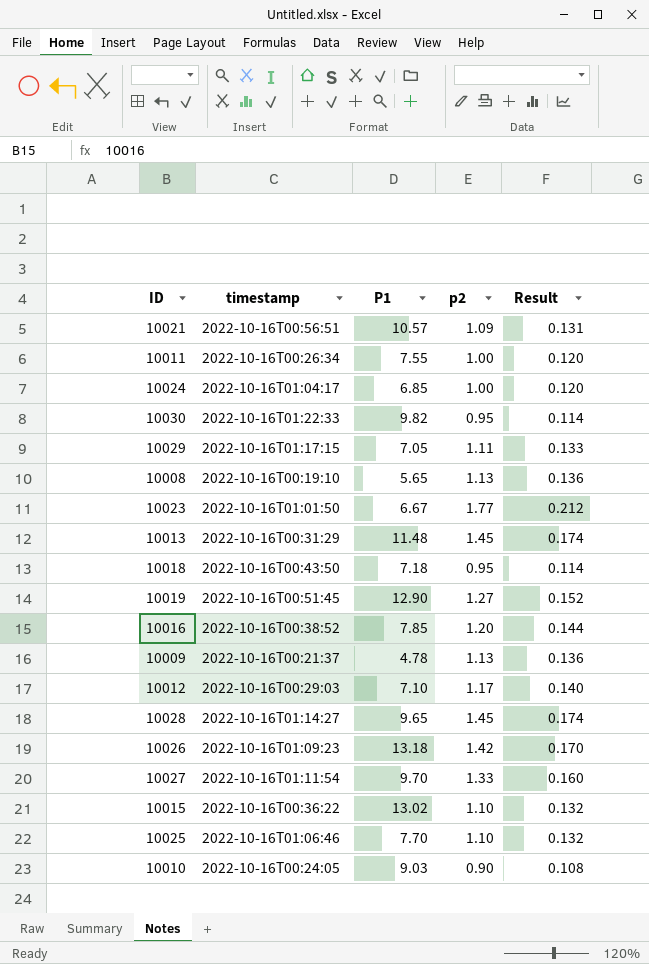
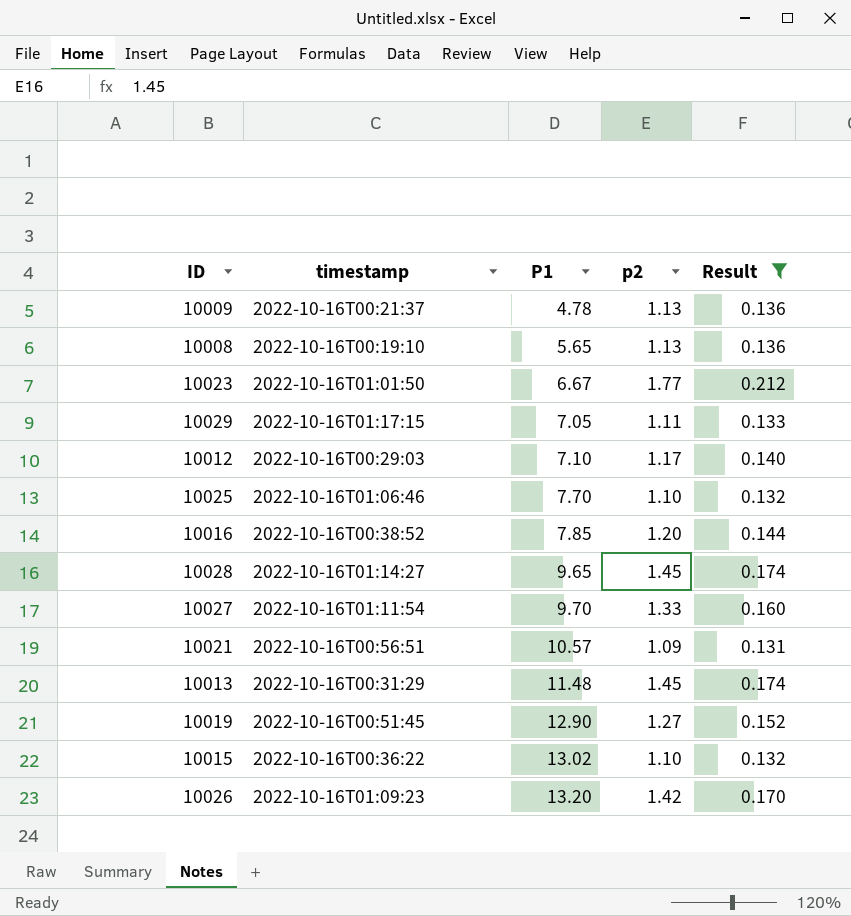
filter: none -> Result >= 0.131
row order: none -> P1 ascending
10026 | P1: 13.18 -> 13.20

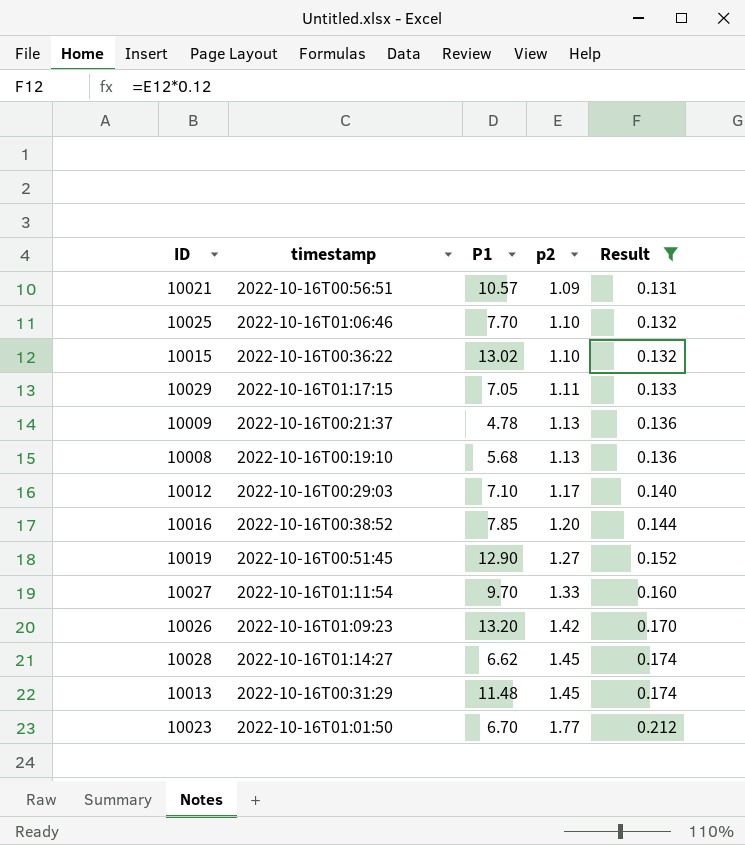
row order: P1 ascending -> p2 ascending
10008 | P1: 5.65 -> 5.68
10028 | P1: 9.65 -> 6.62
10023 | P1: 6.67 -> 6.70

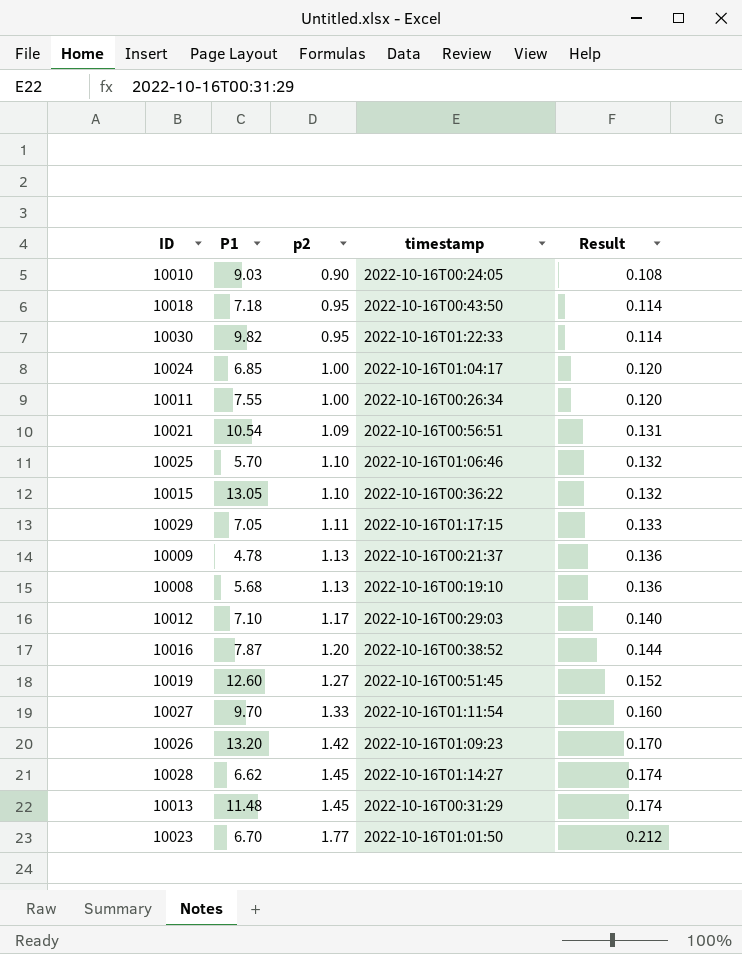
filter: Result >= 0.131 -> none
column timestamp | position: 2 -> 4
10021 | P1: 10.57 -> 10.54
10025 | P1: 7.70 -> 5.70
10015 | P1: 13.02 -> 13.05
10016 | P1: 7.85 -> 7.87
10019 | P1: 12.90 -> 12.60

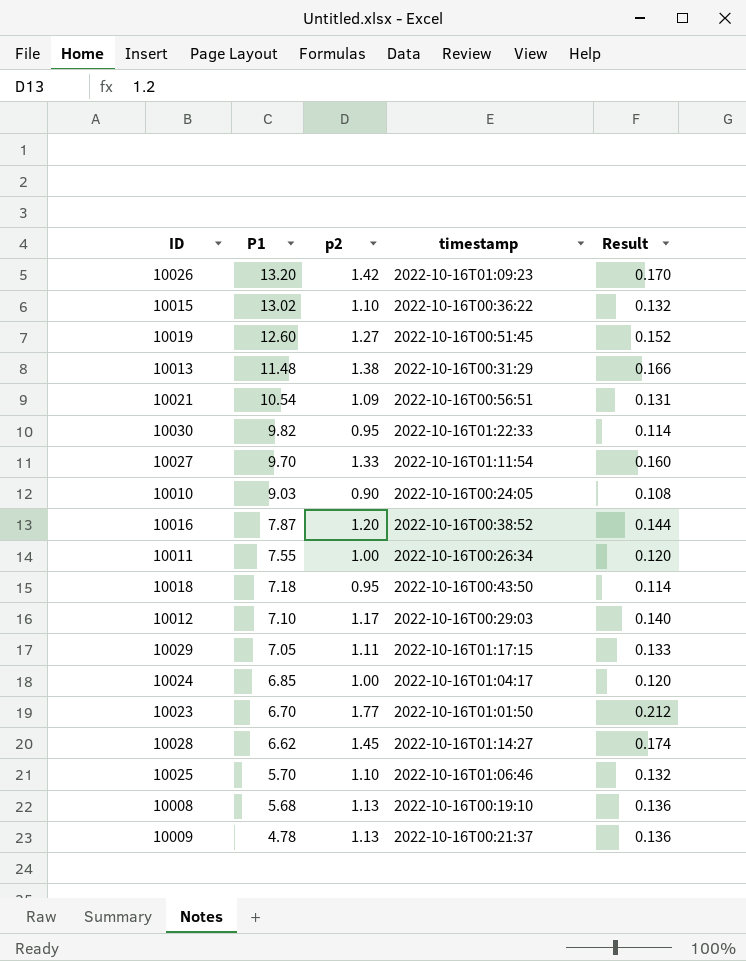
row order: p2 ascending -> P1 descending
10015 | P1: 13.05 -> 13.02
10013 | p2: 1.45 -> 1.38
10013 | Result: 0.174 -> 0.166

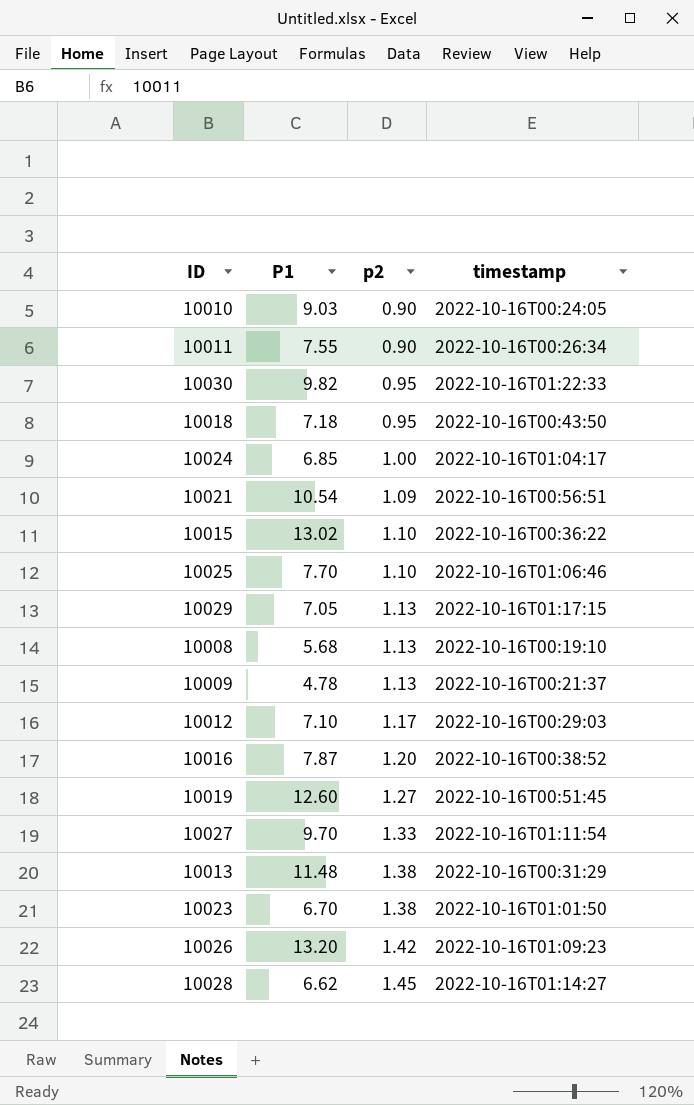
row order: P1 descending -> p2 ascending
column Result | formula: [p2] * 0.12 -> none
10011 | p2: 1.00 -> 0.90
10025 | P1: 5.70 -> 7.70
10029 | p2: 1.11 -> 1.13
10023 | p2: 1.77 -> 1.38

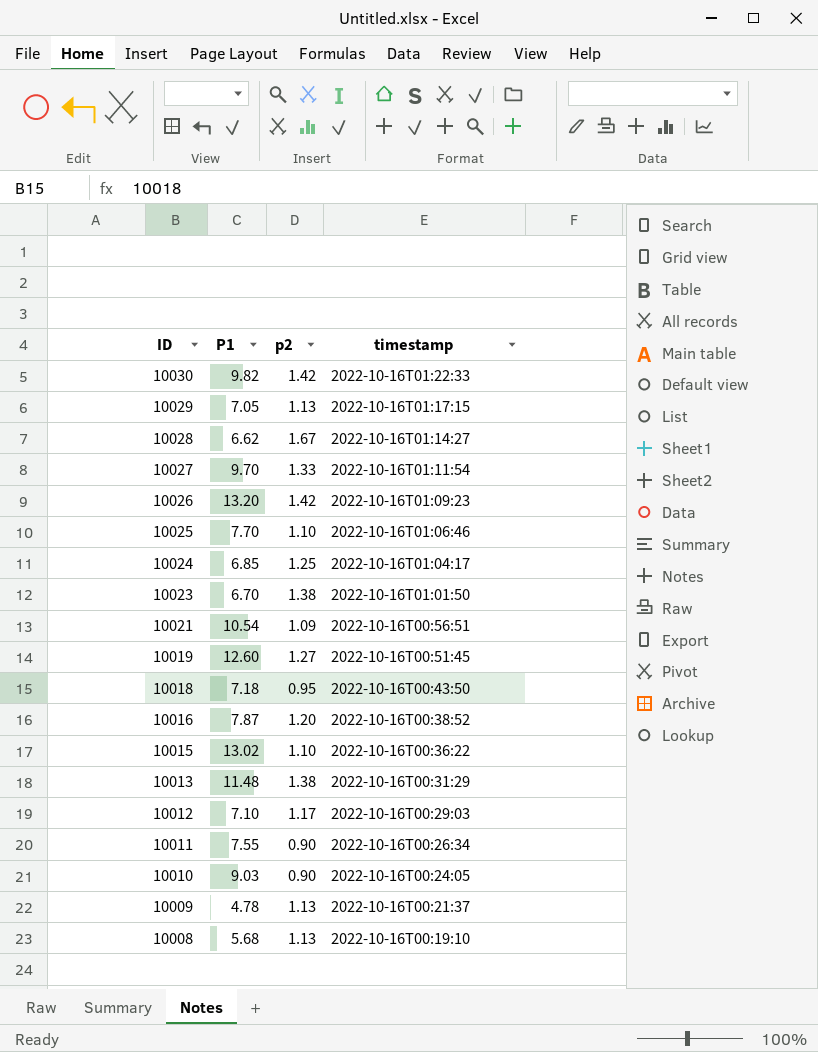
row order: p2 ascending -> ID descending
10030 | p2: 0.95 -> 1.42
10028 | p2: 1.45 -> 1.67
10024 | p2: 1.00 -> 1.25

